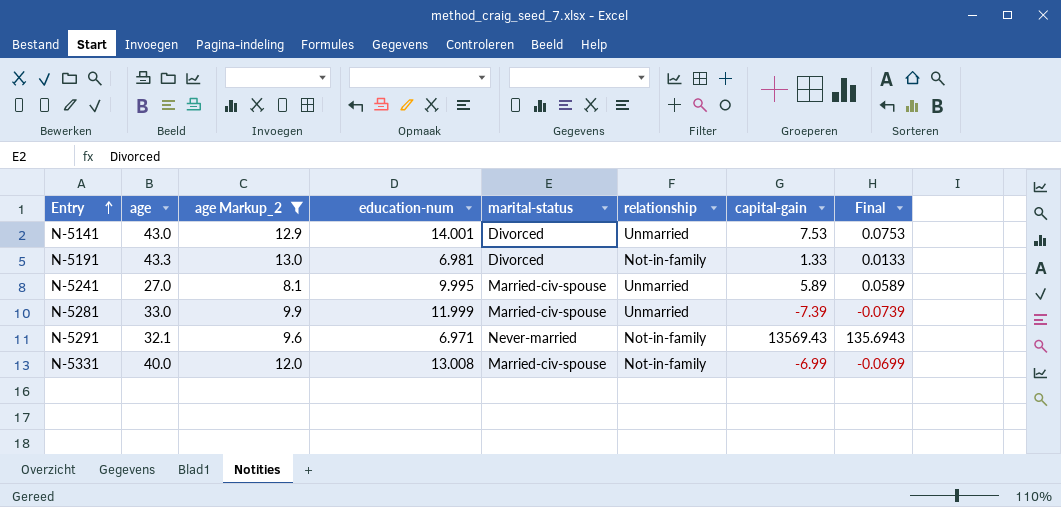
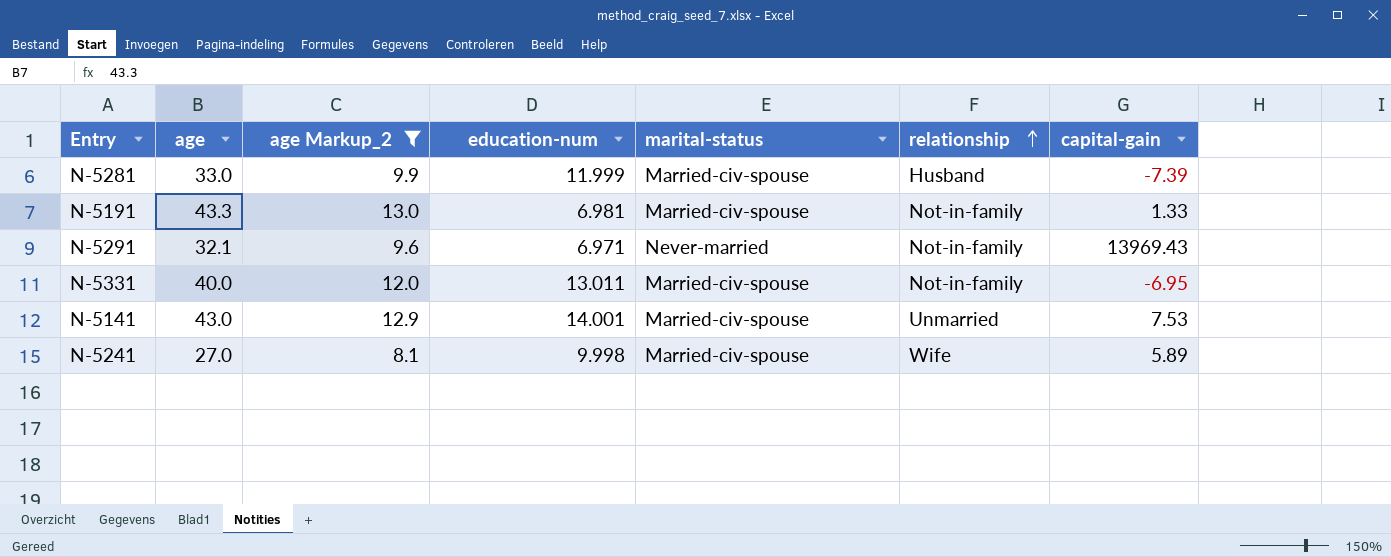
row order: Entry ascending -> relationship ascending
column Final | formula: [capital-gain] * 0.01 -> none
N-5281 | relationship: Unmarried -> Husband
N-5191 | marital-status: Divorced -> Married-civ-spouse
N-5291 | capital-gain: 13569.43 -> 13969.43
N-5331 | education-num: 13.008 -> 13.011
N-5331 | capital-gain: -6.99 -> -6.95
N-5141 | marital-status: Divorced -> Married-civ-spouse
N-5241 | education-num: 9.995 -> 9.998
N-5241 | relationship: Unmarried -> Wife

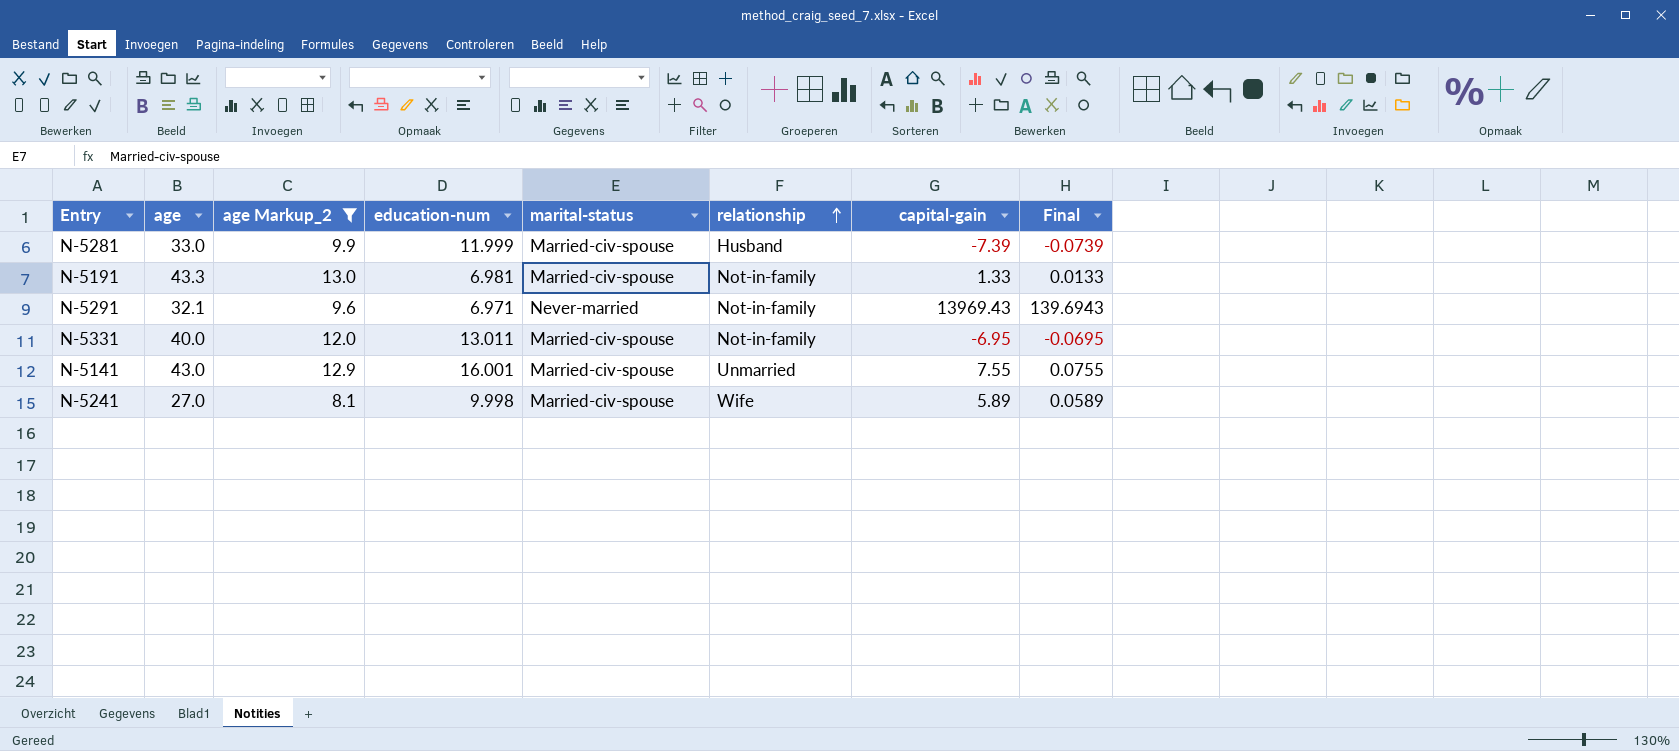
column Final | formula: none -> [capital-gain] * 0.01
N-5141 | education-num: 14.001 -> 16.001
N-5141 | capital-gain: 7.53 -> 7.55

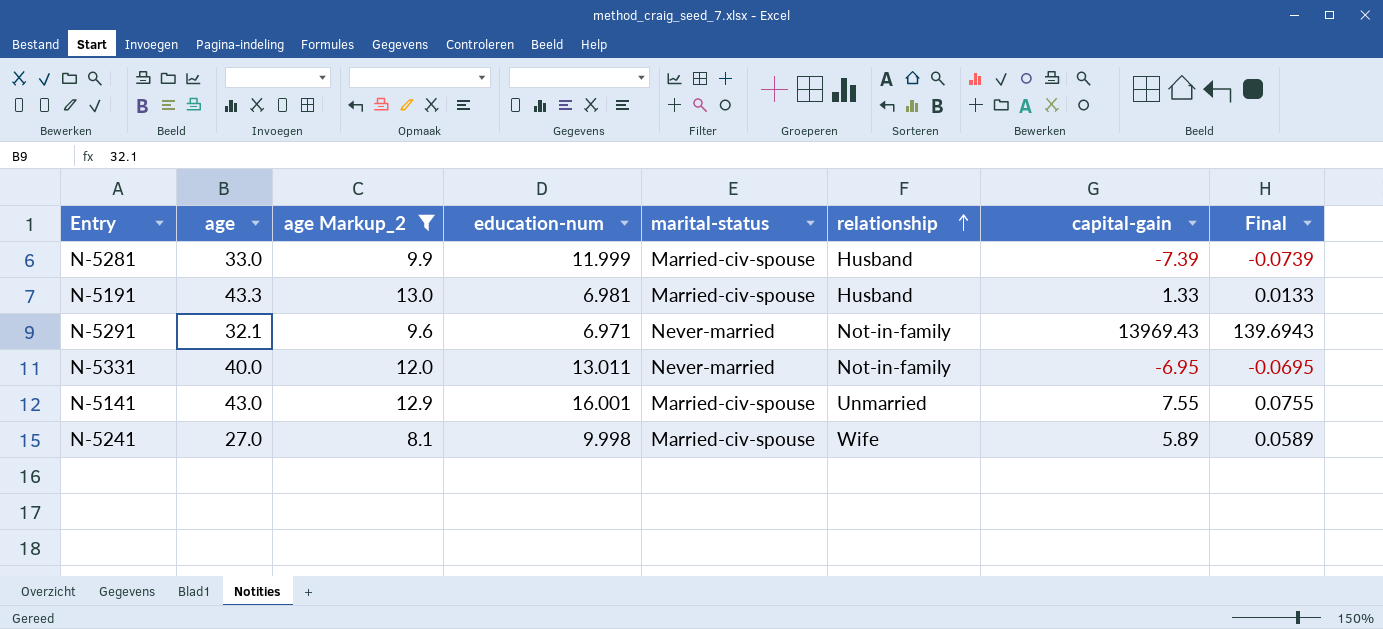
N-5191 | relationship: Not-in-family -> Husband
N-5331 | marital-status: Married-civ-spouse -> Never-married

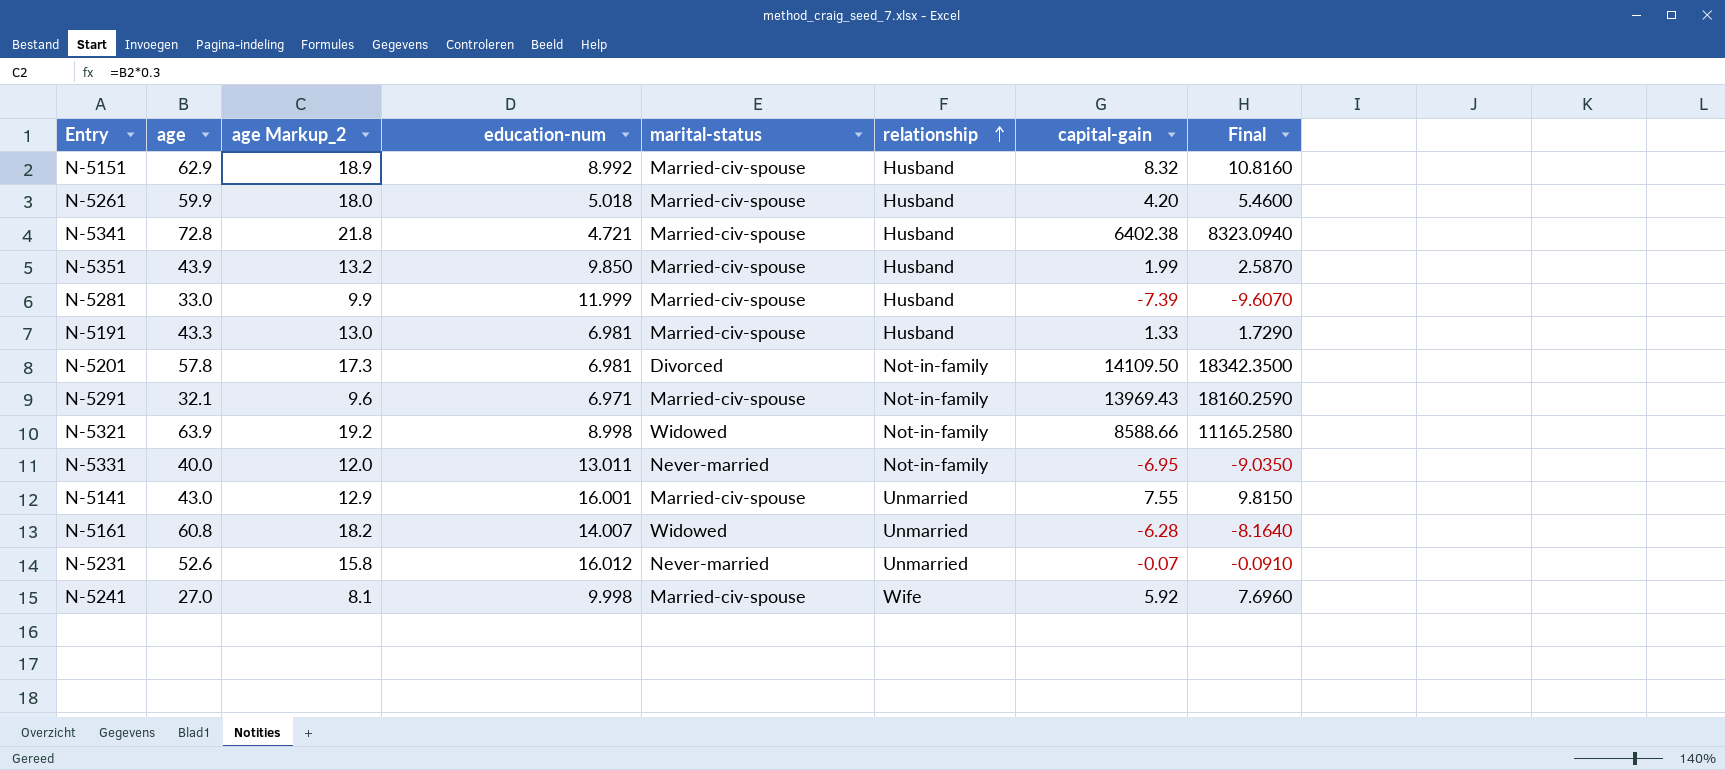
filter: age Markup_2 <= 13.0 -> none
column Final | formula: [capital-gain] * 0.01 -> [capital-gain] * 1.3
N-5291 | marital-status: Never-married -> Married-civ-spouse
N-5241 | capital-gain: 5.89 -> 5.92

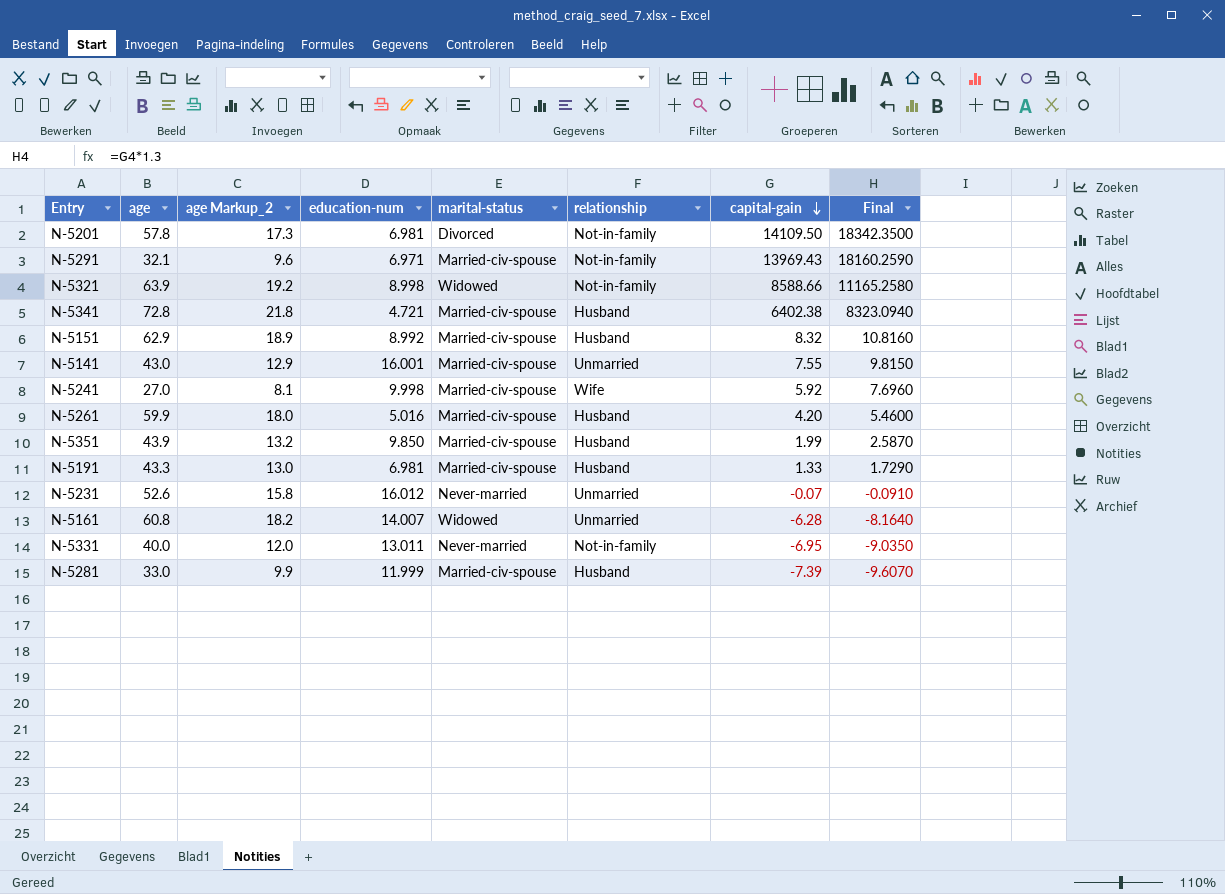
row order: relationship ascending -> capital-gain descending
N-5261 | education-num: 5.018 -> 5.016

